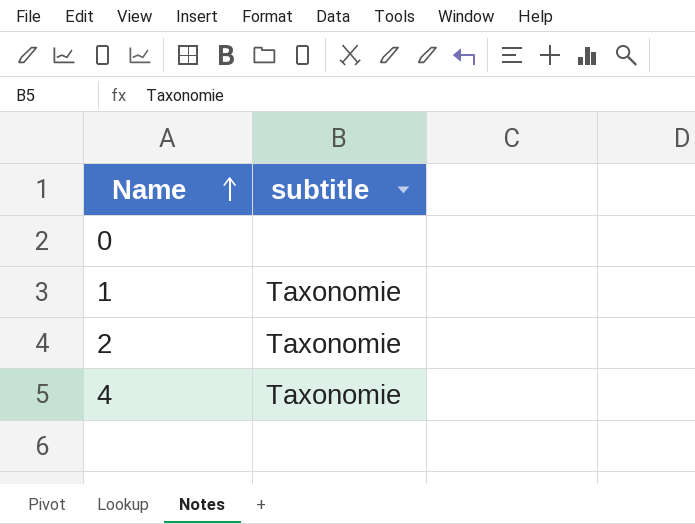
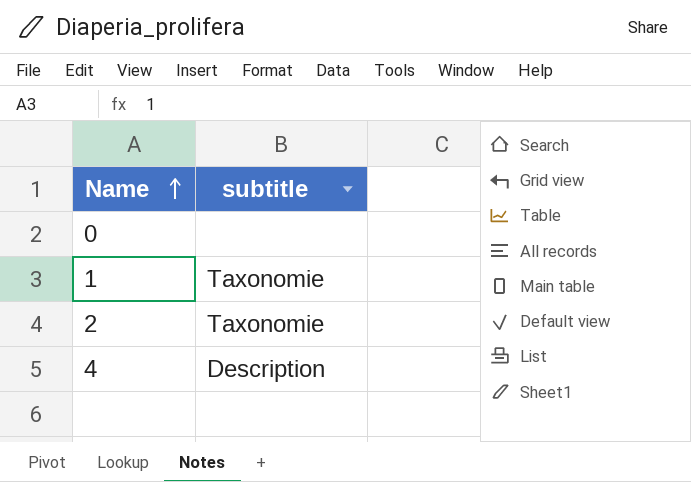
4 | subtitle: Taxonomie -> Description

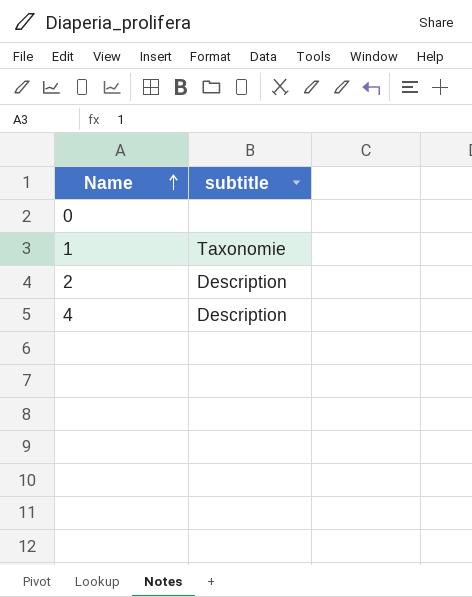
2 | subtitle: Taxonomie -> Description

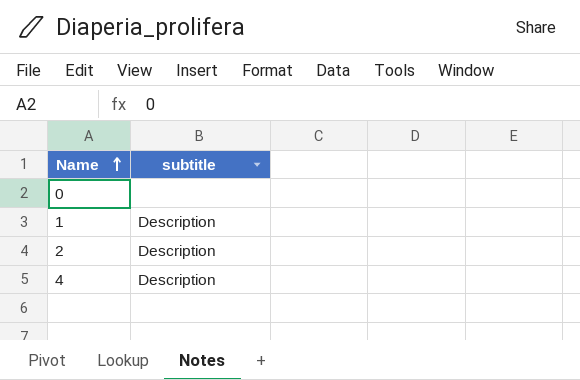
1 | subtitle: Taxonomie -> Description

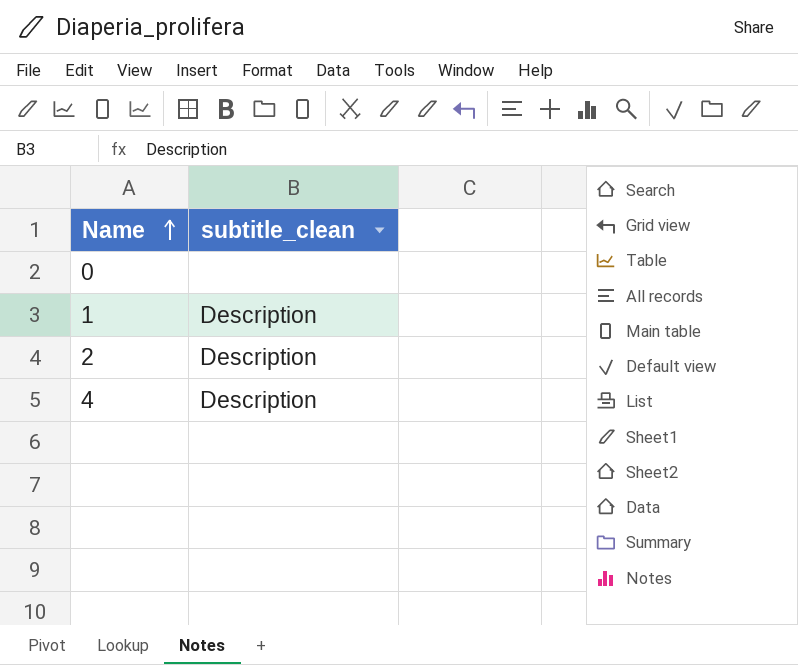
column name: subtitle -> subtitle_clean

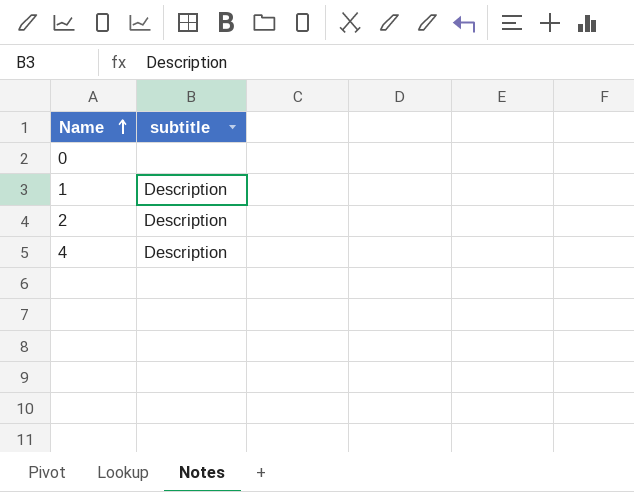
column name: subtitle_clean -> subtitle

